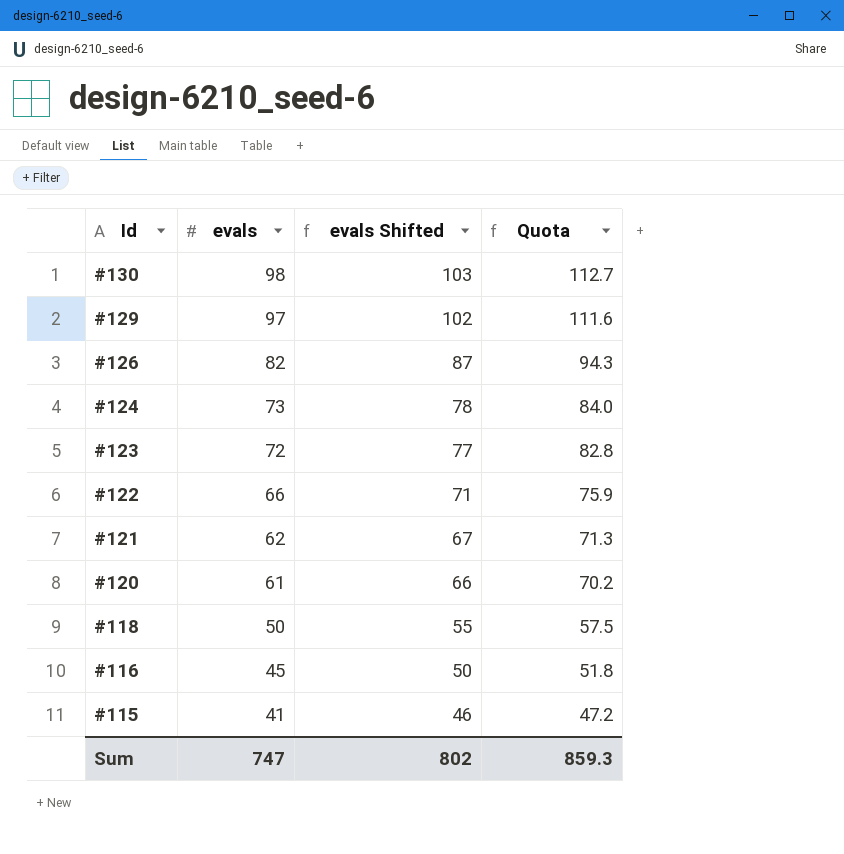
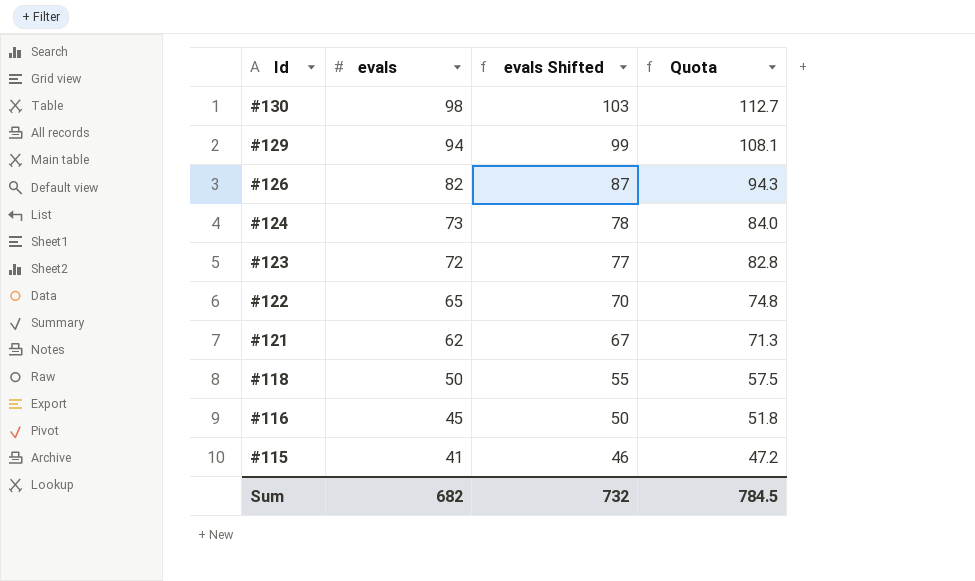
row #120: 61 | 66 | 70.2 -> none
#129 | evals: 97 -> 94
#129 | evals Shifted: 102 -> 99
#129 | Quota: 111.6 -> 108.1
#122 | evals: 66 -> 65
#122 | evals Shifted: 71 -> 70
#122 | Quota: 75.9 -> 74.8
Sum | evals: 747 -> 682
Sum | evals Shifted: 802 -> 732
Sum | Quota: 859.3 -> 784.5

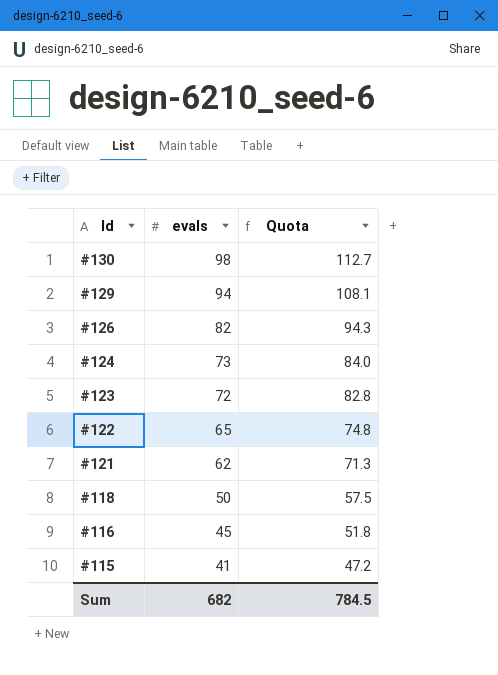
column evals Shifted | formula: [evals] + 5 -> none

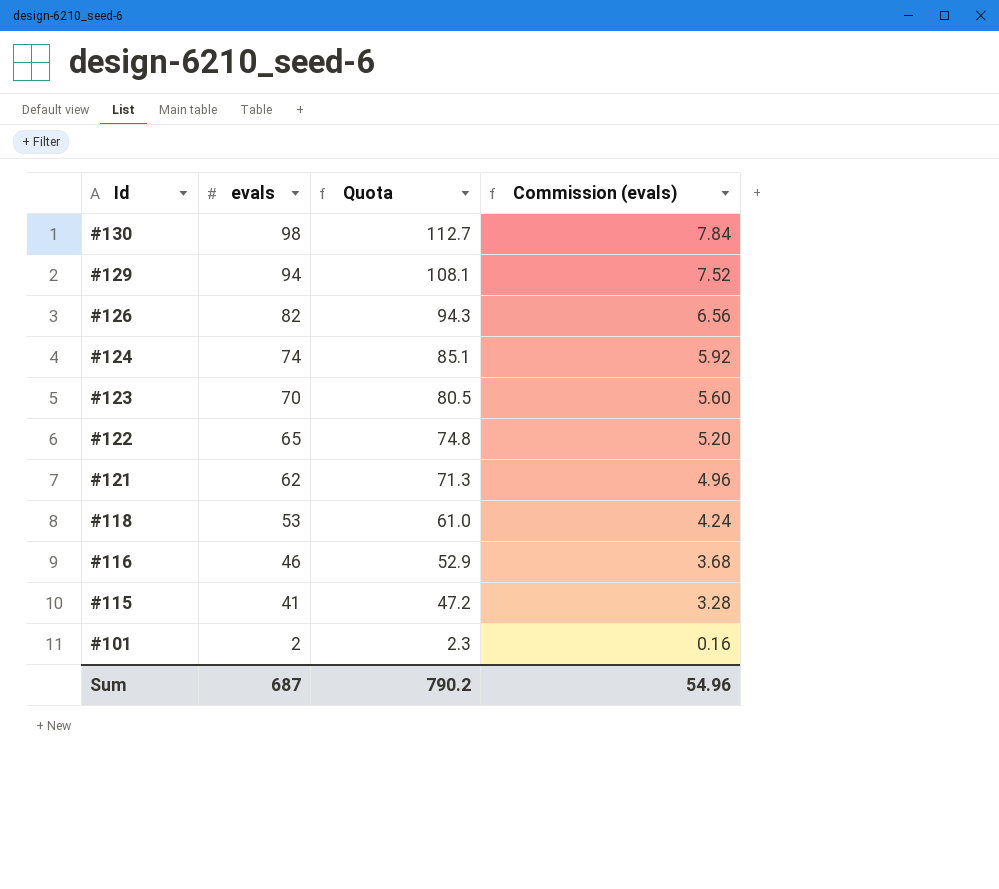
column Commission (evals) | formula: none -> [evals] * 0.08
#124 | evals: 73 -> 74
#124 | Quota: 84.0 -> 85.1
#123 | evals: 72 -> 70
#123 | Quota: 82.8 -> 80.5
#118 | evals: 50 -> 53
#118 | Quota: 57.5 -> 61.0
#116 | evals: 45 -> 46
#116 | Quota: 51.8 -> 52.9
row #101: none -> 2 | 2.3 | 0.16
Sum | evals: 682 -> 687
Sum | Quota: 784.5 -> 790.2

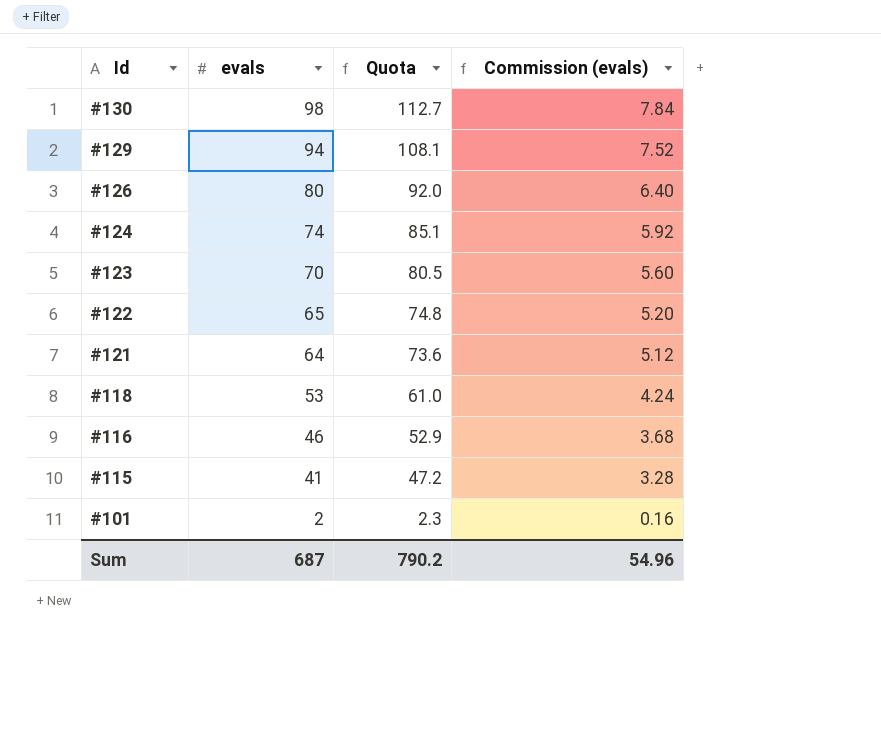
#126 | evals: 82 -> 80
#126 | Quota: 94.3 -> 92.0
#126 | Commission (evals): 6.56 -> 6.40
#121 | evals: 62 -> 64
#121 | Quota: 71.3 -> 73.6
#121 | Commission (evals): 4.96 -> 5.12

